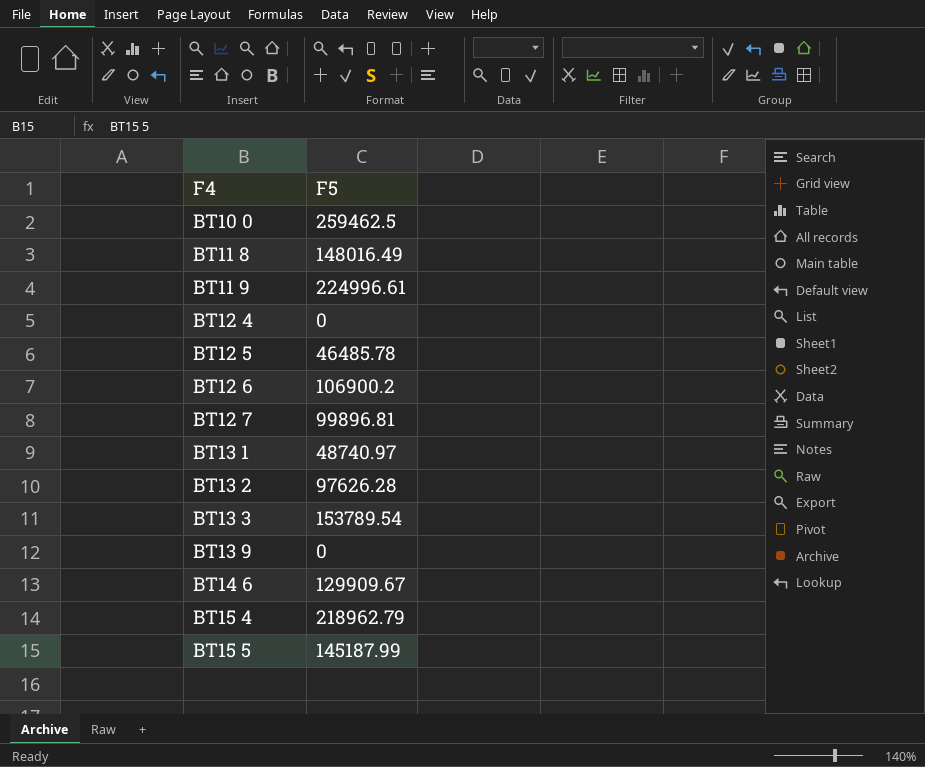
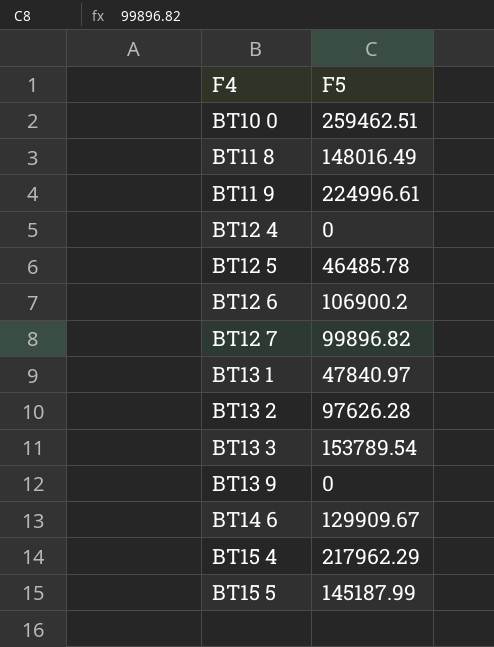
BT10 0 | F5: 259462.5 -> 259462.51
BT12 7 | F5: 99896.81 -> 99896.82
BT13 1 | F5: 48740.97 -> 47840.97
BT15 4 | F5: 218962.79 -> 217962.29

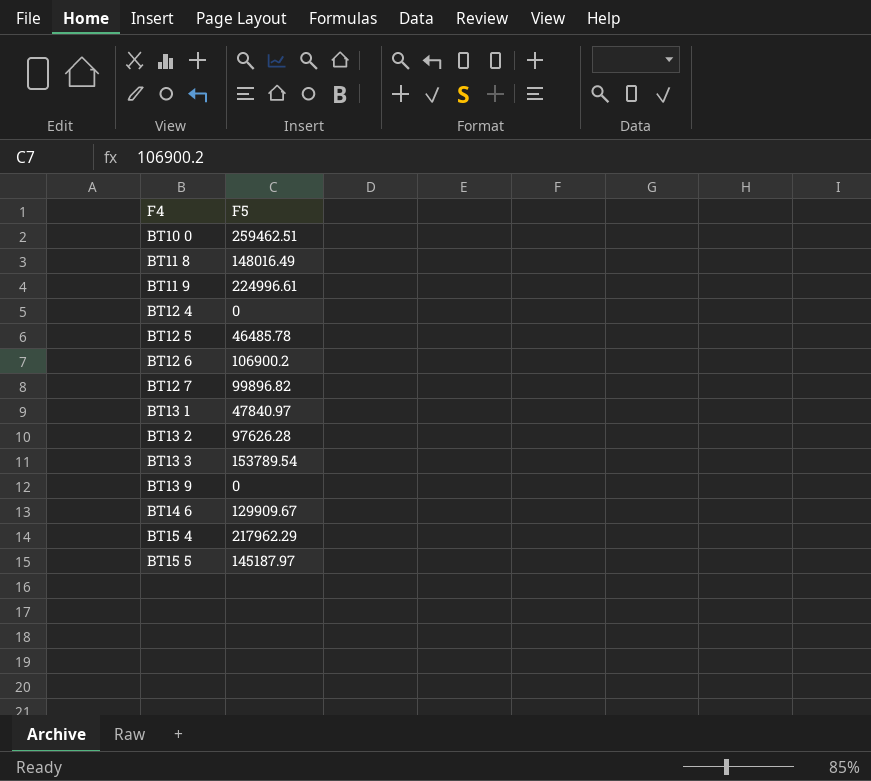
BT15 5 | F5: 145187.99 -> 145187.97

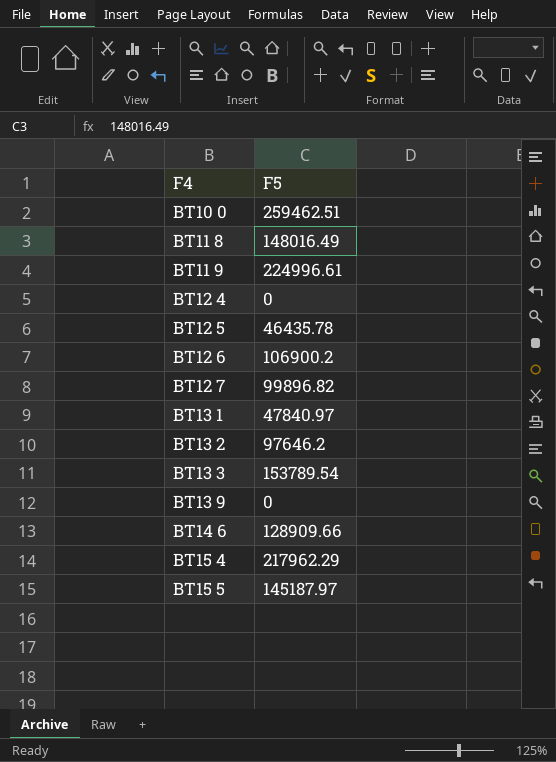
BT12 5 | F5: 46485.78 -> 46435.78
BT13 2 | F5: 97626.28 -> 97646.2
BT14 6 | F5: 129909.67 -> 128909.66

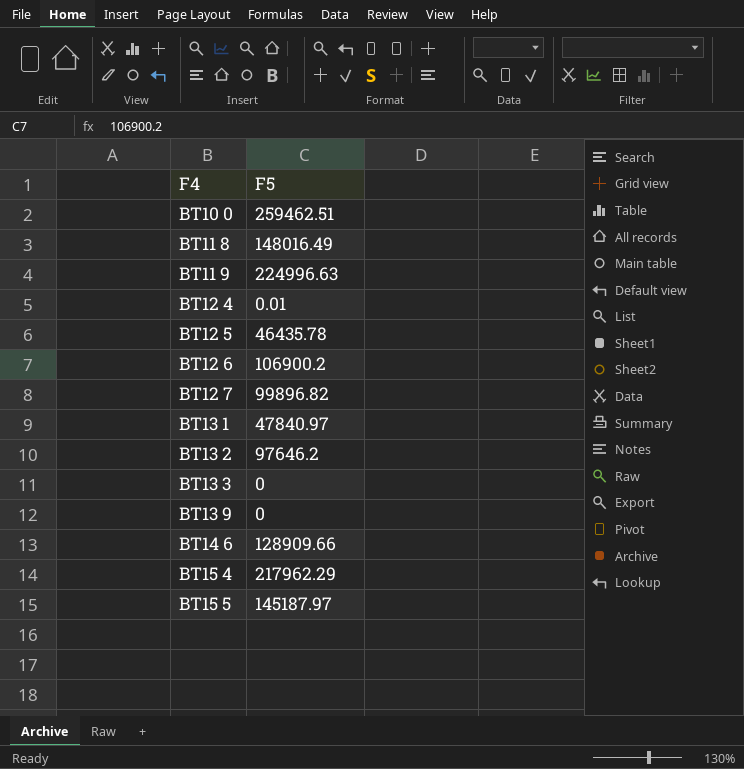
BT11 9 | F5: 224996.61 -> 224996.63
BT12 4 | F5: 0 -> 0.01
BT13 3 | F5: 153789.54 -> 0

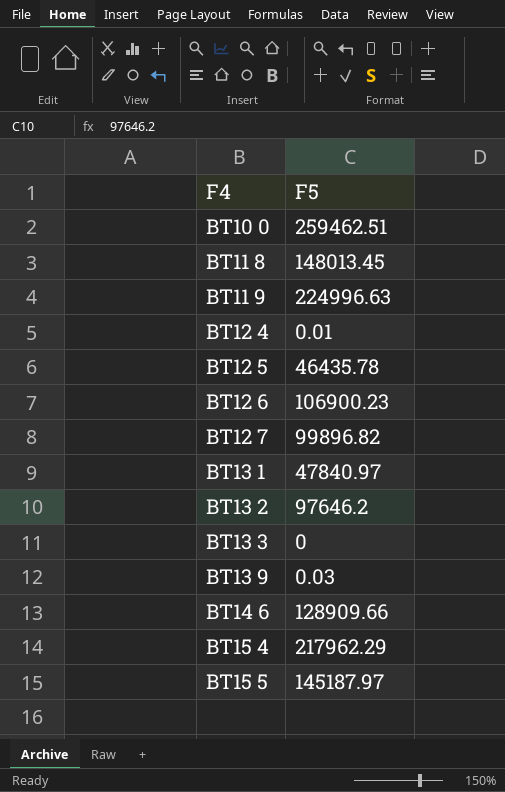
BT11 8 | F5: 148016.49 -> 148013.45
BT12 6 | F5: 106900.2 -> 106900.23
BT13 9 | F5: 0 -> 0.03

